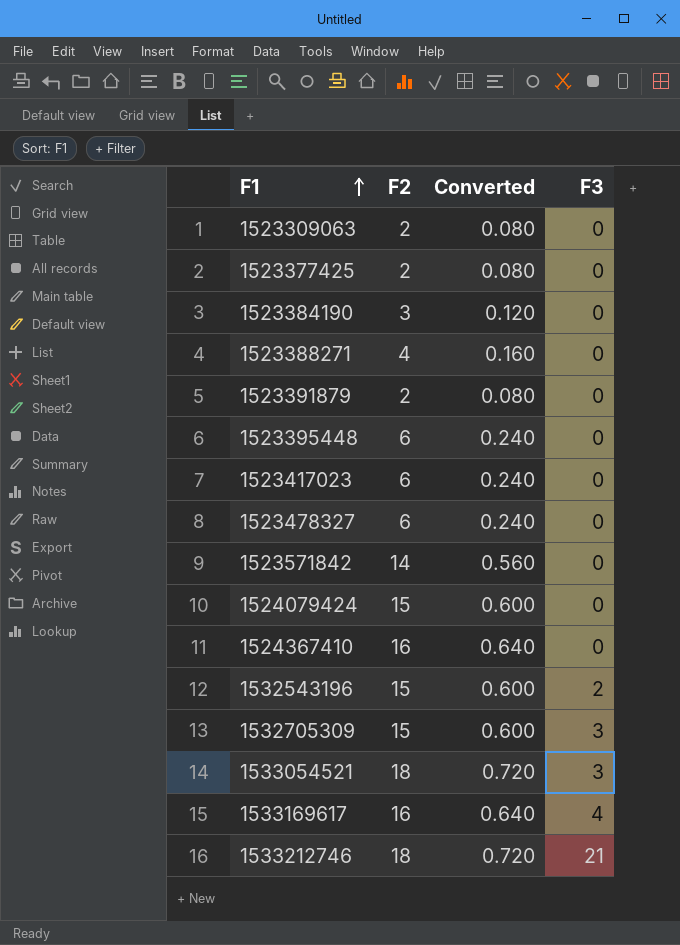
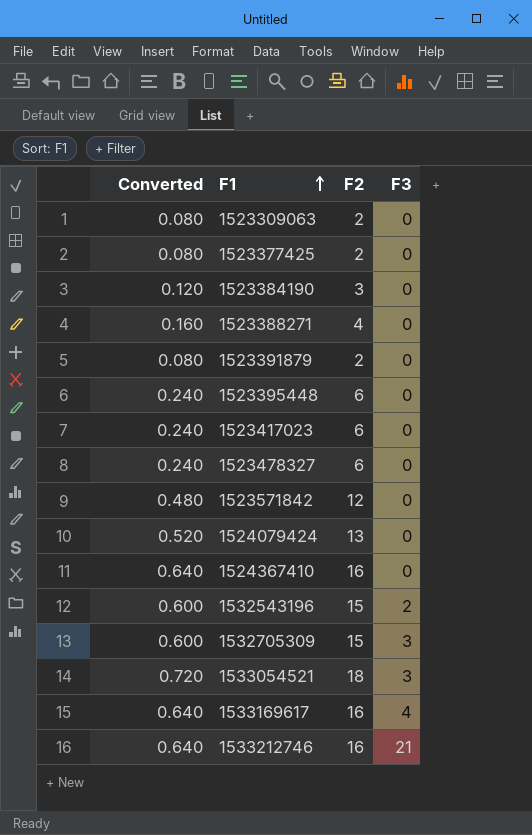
column Converted | position: 3 -> 1
1523571842 | Converted: 0.560 -> 0.480
1523571842 | F2: 14 -> 12
1524079424 | Converted: 0.600 -> 0.520
1524079424 | F2: 15 -> 13
1533212746 | Converted: 0.720 -> 0.640
1533212746 | F2: 18 -> 16

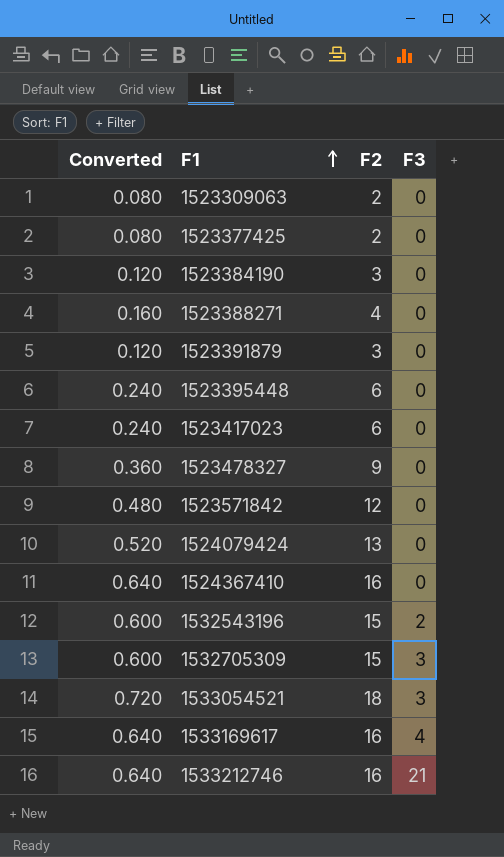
1523391879 | Converted: 0.080 -> 0.120
1523391879 | F2: 2 -> 3
1523478327 | Converted: 0.240 -> 0.360
1523478327 | F2: 6 -> 9

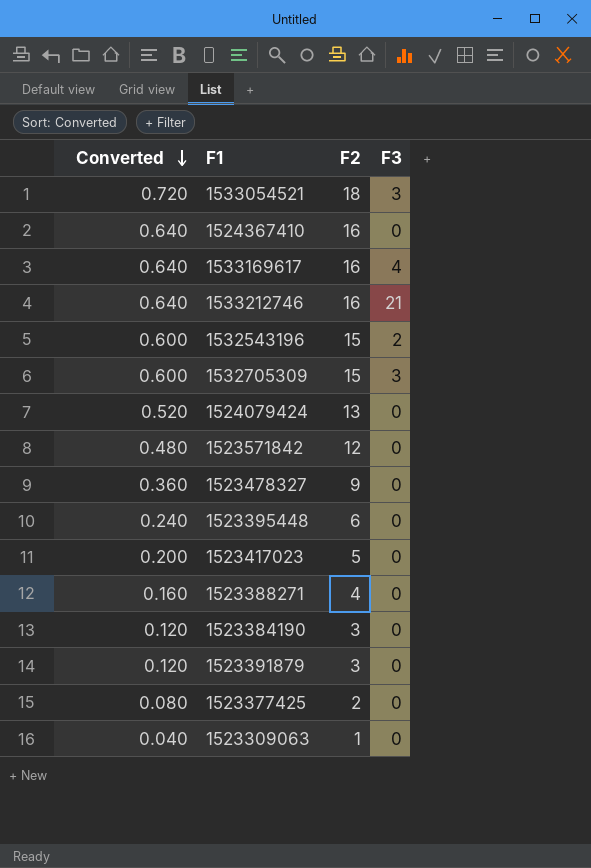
row order: F1 ascending -> Converted descending
1523417023 | Converted: 0.240 -> 0.200
1523417023 | F2: 6 -> 5
1523309063 | Converted: 0.080 -> 0.040
1523309063 | F2: 2 -> 1

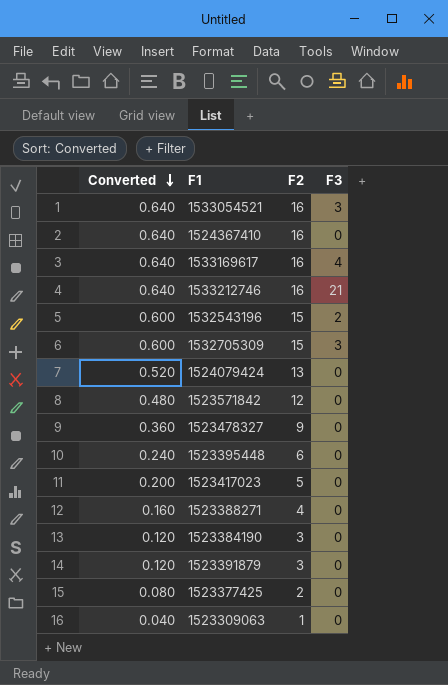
1533054521 | Converted: 0.720 -> 0.640
1533054521 | F2: 18 -> 16

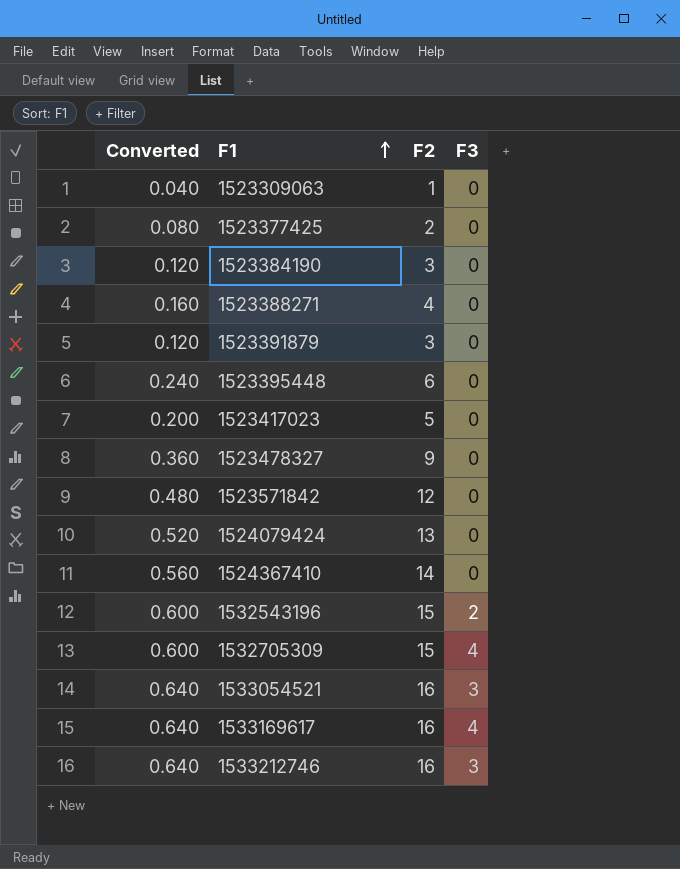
row order: Converted descending -> F1 ascending
1524367410 | Converted: 0.640 -> 0.560
1524367410 | F2: 16 -> 14
1532705309 | F3: 3 -> 4
1533212746 | F3: 21 -> 3

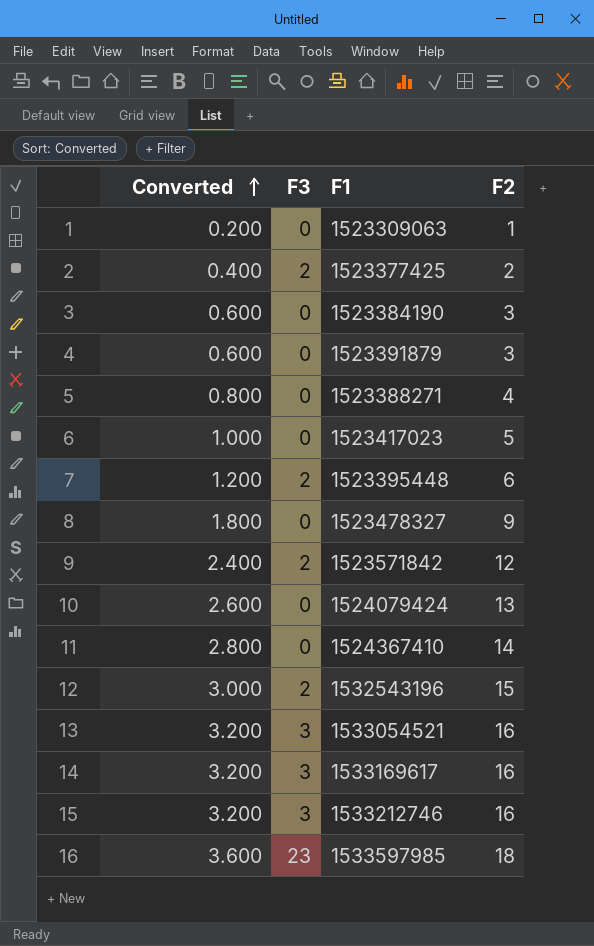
row order: F1 ascending -> Converted ascending
column Converted | formula: [F2] * 0.04 -> [F2] * 0.2
column F3 | position: 4 -> 2
row 1532705309: 0.600 | 15 | 4 -> none
1523377425 | F3: 0 -> 2
1523395448 | F3: 0 -> 2
1523571842 | F3: 0 -> 2
1533169617 | F3: 4 -> 3
row 1533597985: none -> 3.600 | 23 | 18

